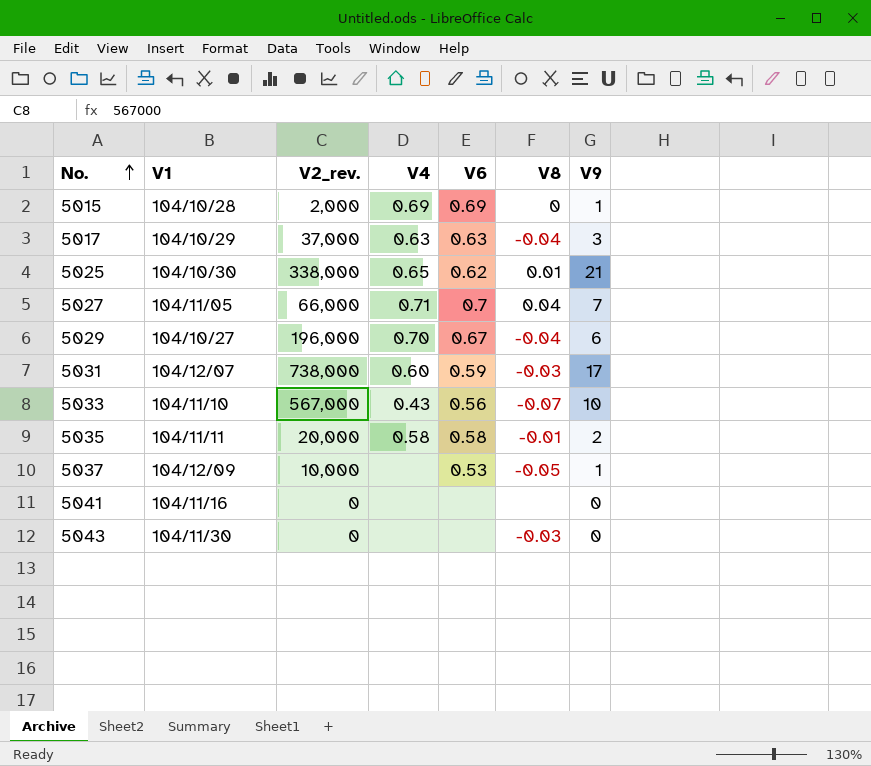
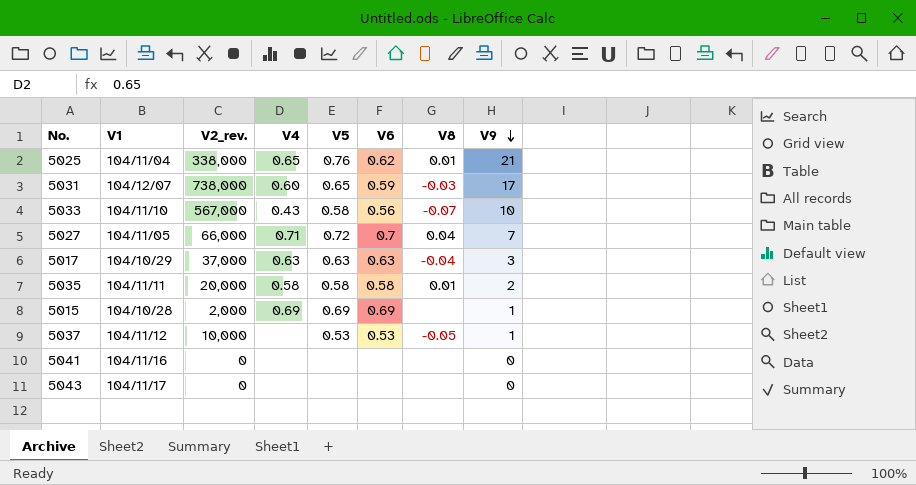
row order: No. ascending -> V9 descending
column V5 | position: none -> 5
row 5029: 104/10/27 | 196,000 | 0.70 | 0.67 | -0.04 | 6 -> none
5025 | V1: 104/10/30 -> 104/11/04
5035 | V8: -0.01 -> 0.01
5015 | V8: 0 -> none
5037 | V1: 104/12/09 -> 104/11/12
5043 | V1: 104/11/30 -> 104/11/17
5043 | V8: -0.03 -> none

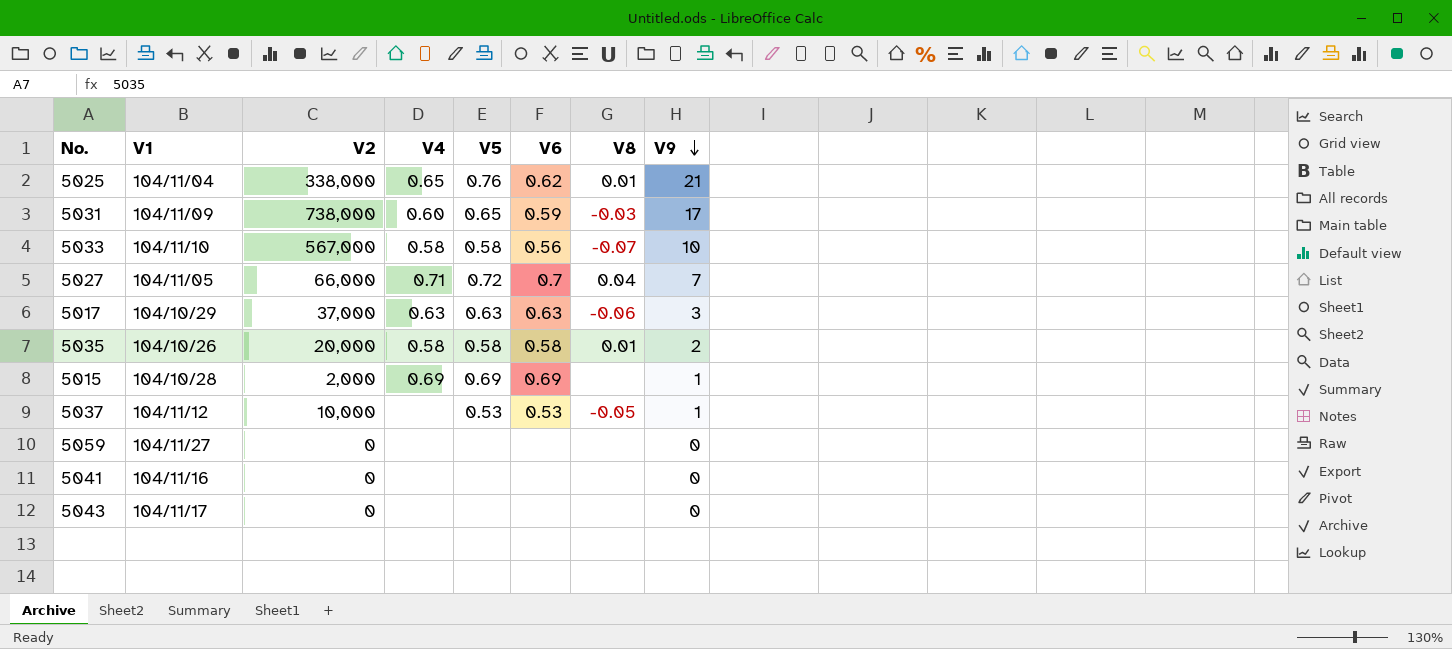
column name: V2_rev. -> V2
5031 | V1: 104/12/07 -> 104/11/09
5033 | V4: 0.43 -> 0.58
5017 | V8: -0.04 -> -0.06
5035 | V1: 104/11/11 -> 104/10/26
row 5059: none -> 104/11/27 | 0 | none | none | none | none | 0

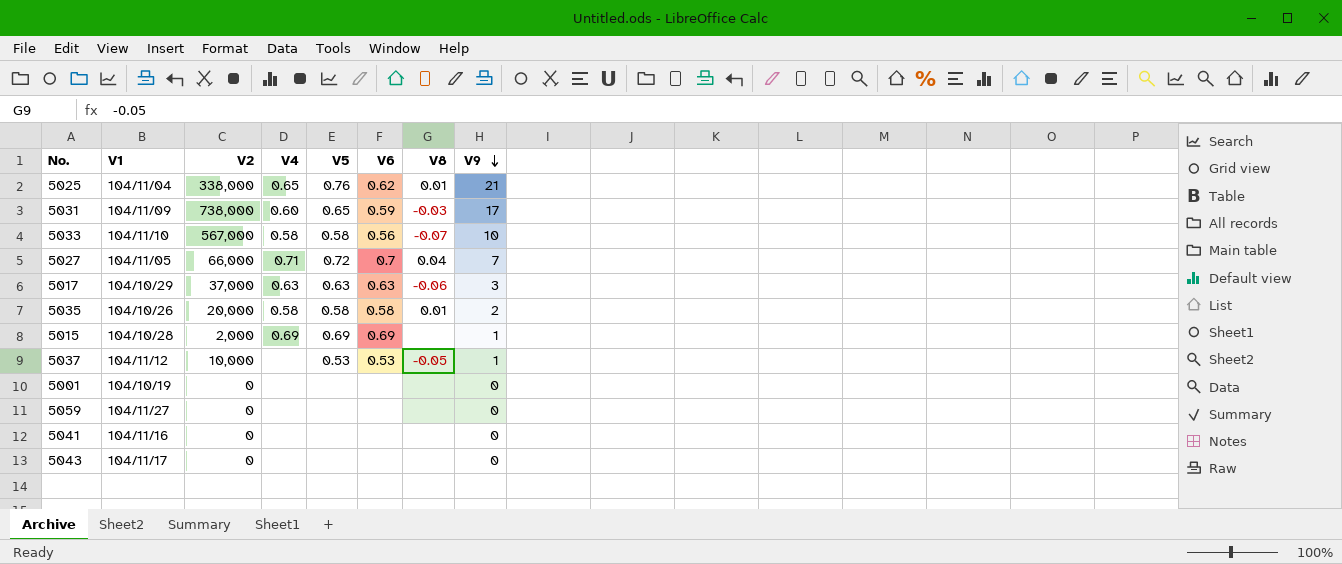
row 5001: none -> 104/10/19 | 0 | none | none | none | none | 0

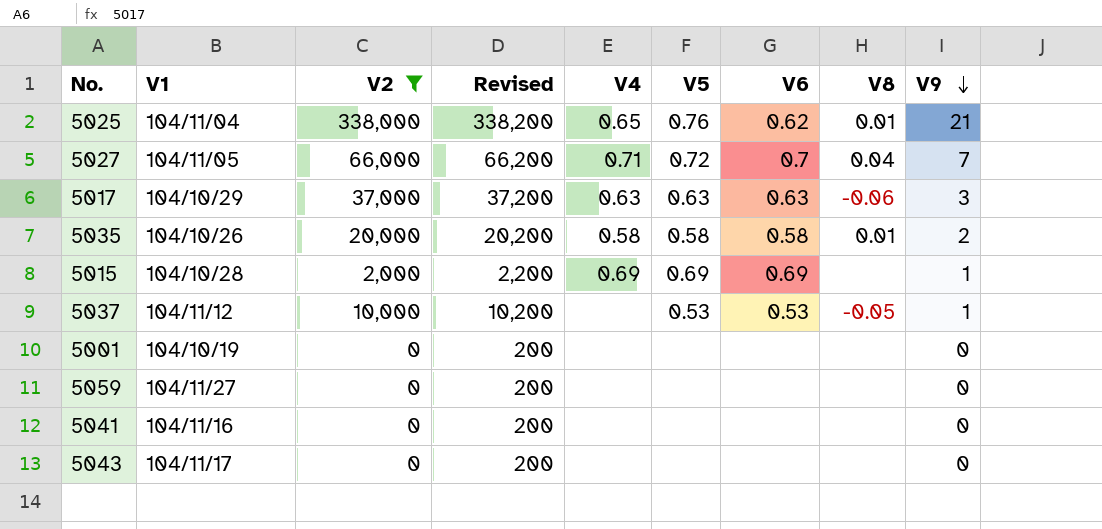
filter: none -> V2 <= 338,000
column Revised | formula: none -> [V2] + 200

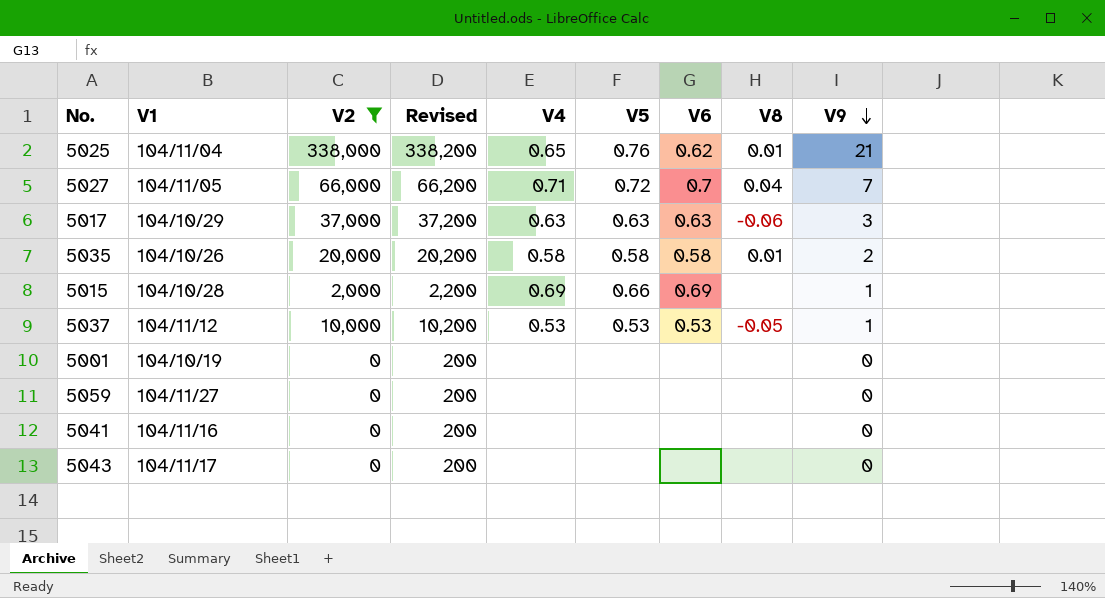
5015 | V5: 0.69 -> 0.66
5037 | V4: none -> 0.53

